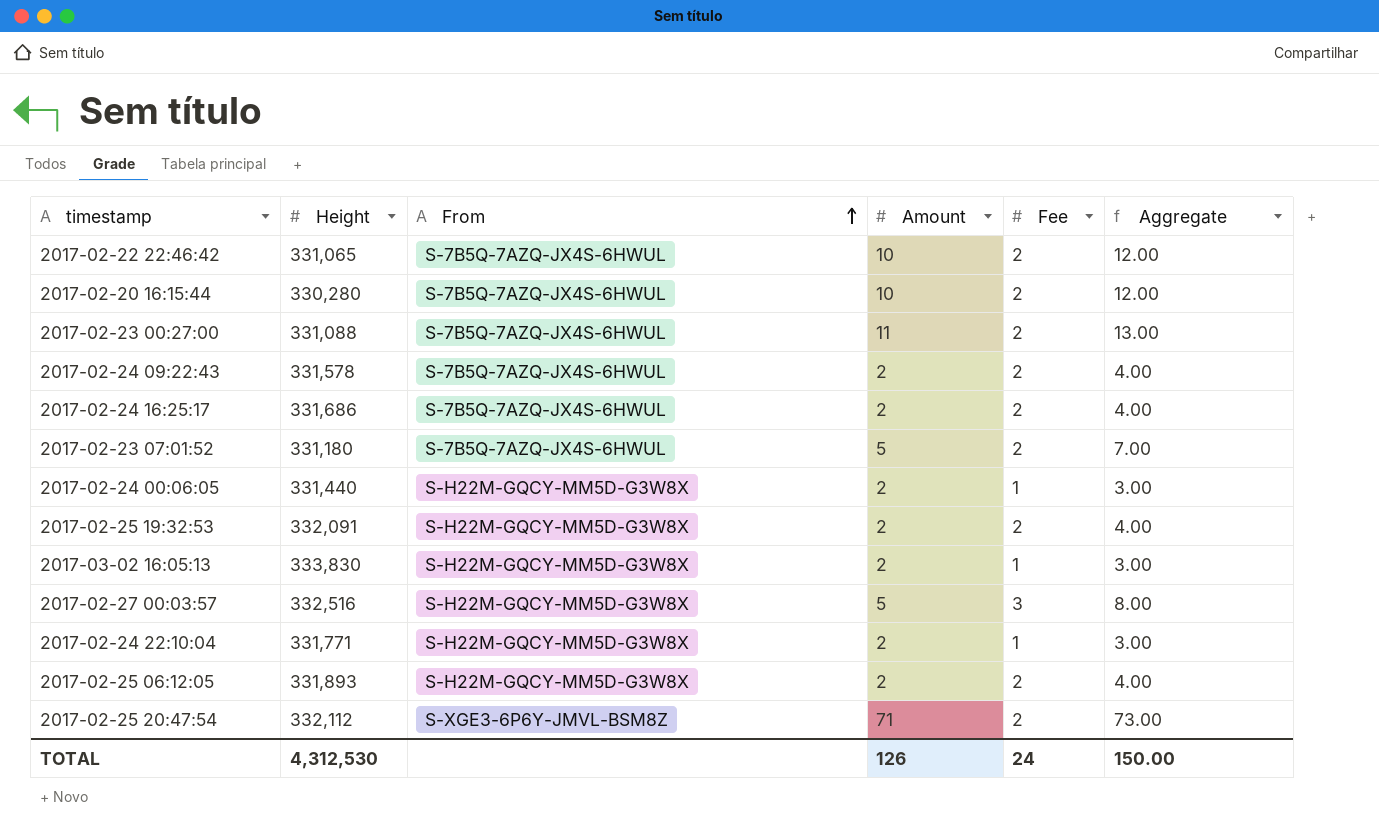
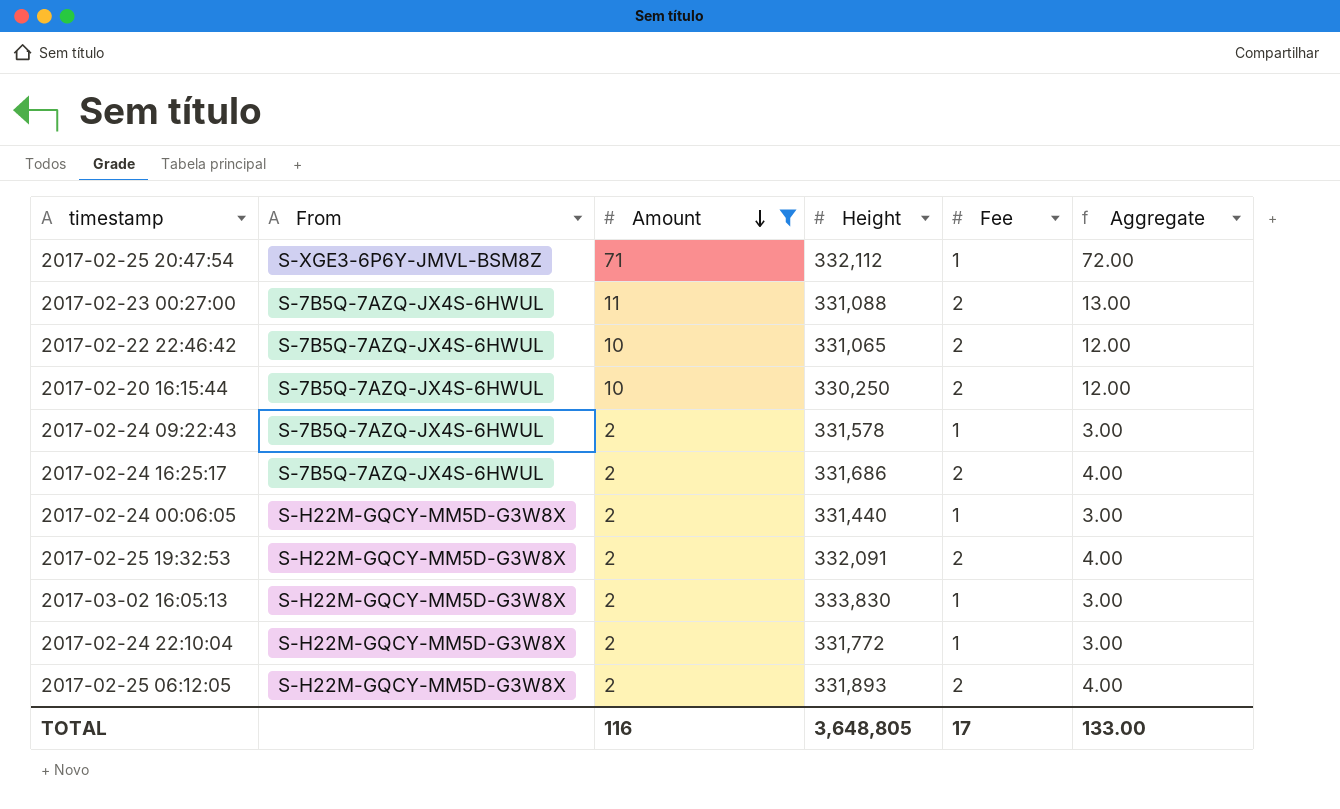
filter: none -> Amount != 5
row order: From ascending -> Amount descending
column Height | position: 2 -> 4
2017-02-25 20:47:54 | Fee: 2 -> 1
2017-02-25 20:47:54 | Aggregate: 73.00 -> 72.00
2017-02-20 16:15:44 | Height: 330,280 -> 330,250
2017-02-24 09:22:43 | Fee: 2 -> 1
2017-02-24 09:22:43 | Aggregate: 4.00 -> 3.00
2017-02-24 22:10:04 | Height: 331,771 -> 331,772
TOTAL | Amount: 126 -> 116
TOTAL | Height: 4,312,530 -> 3,648,805
TOTAL | Fee: 24 -> 17
TOTAL | Aggregate: 150.00 -> 133.00

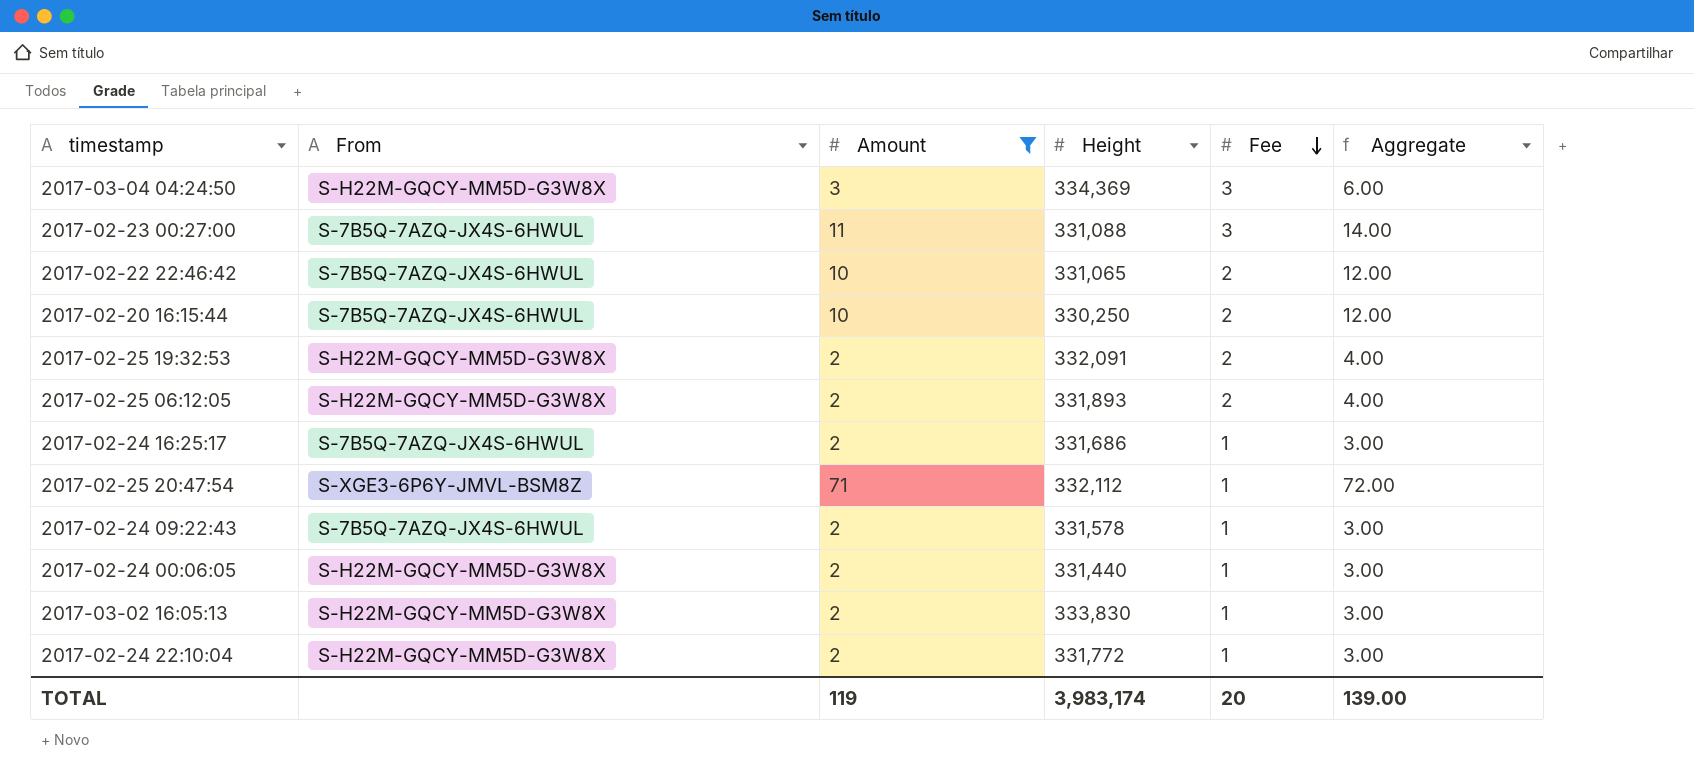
row order: Amount descending -> Fee descending
row 2017-03-04 04:24:50: none -> S-H22M-GQCY-MM5D-G3W8X | 3 | 334,369 | 3 | 6.00
2017-02-23 00:27:00 | Fee: 2 -> 3
2017-02-23 00:27:00 | Aggregate: 13.00 -> 14.00
2017-02-24 16:25:17 | Fee: 2 -> 1
2017-02-24 16:25:17 | Aggregate: 4.00 -> 3.00
TOTAL | Amount: 116 -> 119
TOTAL | Height: 3,648,805 -> 3,983,174
TOTAL | Fee: 17 -> 20
TOTAL | Aggregate: 133.00 -> 139.00

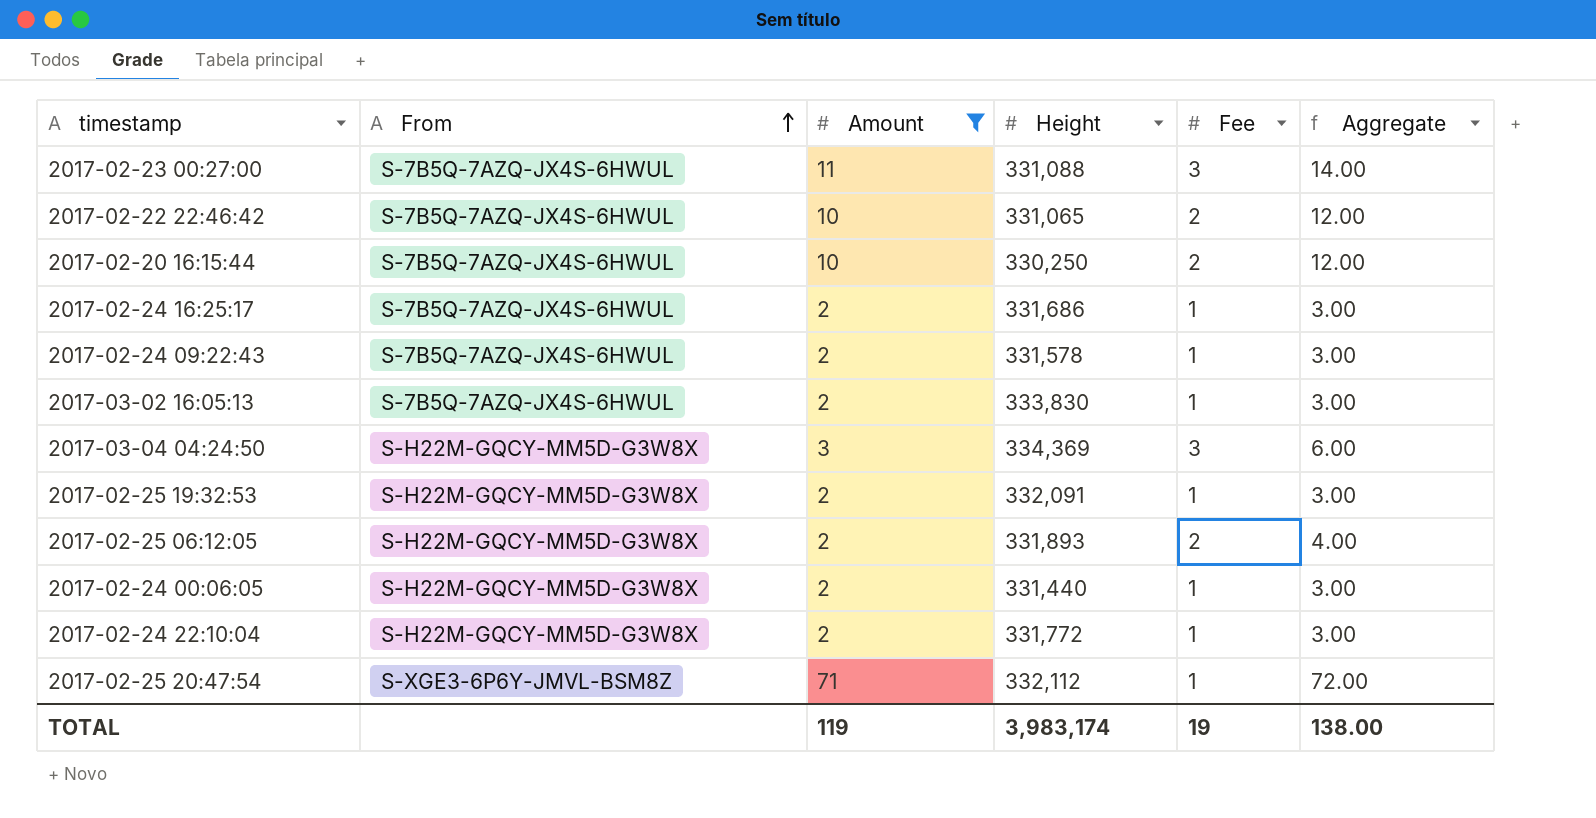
row order: Fee descending -> From ascending
2017-03-02 16:05:13 | From: S-H22M-GQCY-MM5D-G3W8X -> S-7B5Q-7AZQ-JX4S-6HWUL
2017-02-25 19:32:53 | Fee: 2 -> 1
2017-02-25 19:32:53 | Aggregate: 4.00 -> 3.00
TOTAL | Fee: 20 -> 19
TOTAL | Aggregate: 139.00 -> 138.00

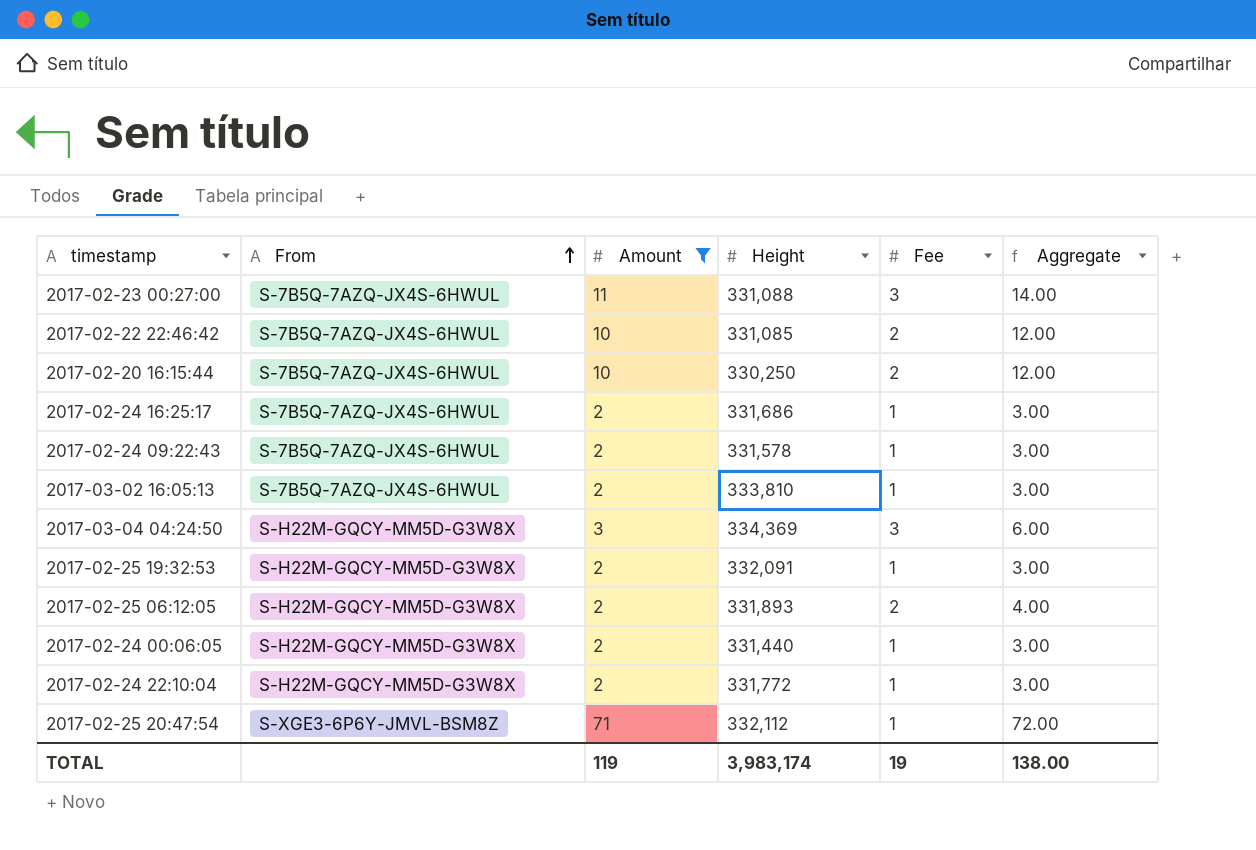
2017-02-22 22:46:42 | Height: 331,065 -> 331,085
2017-03-02 16:05:13 | Height: 333,830 -> 333,810

